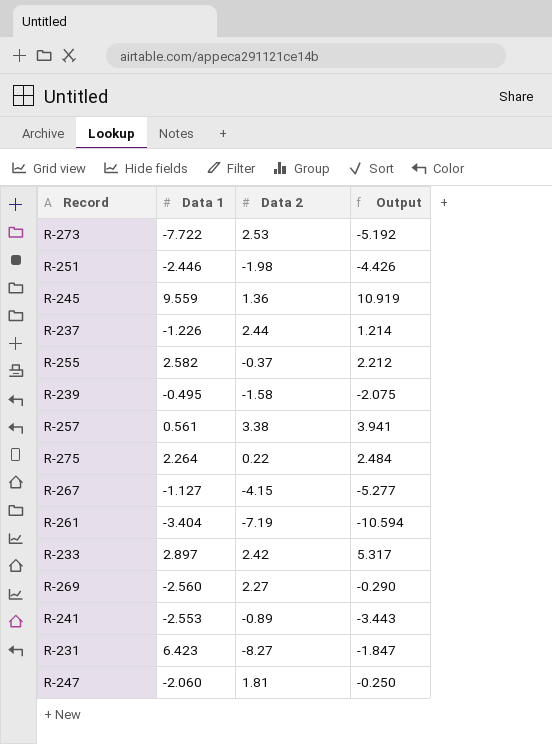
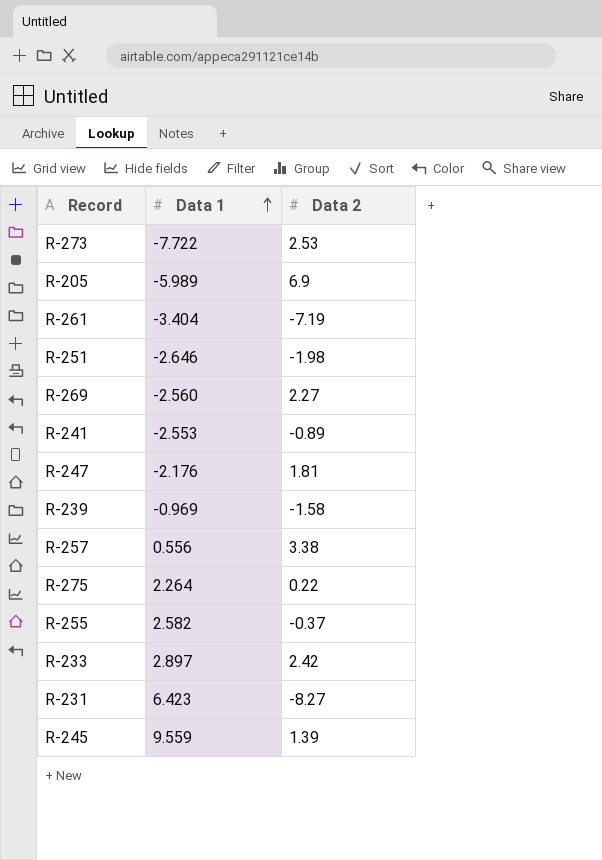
row order: none -> Data 1 ascending
column Output | formula: [Data 1] + [Data 2] -> none
row R-237: -1.226 | 2.44 | 1.214 -> none
row R-267: -1.127 | -4.15 | -5.277 -> none
row R-205: none -> -5.989 | 6.9
R-251 | Data 1: -2.446 -> -2.646
R-247 | Data 1: -2.060 -> -2.176
R-239 | Data 1: -0.495 -> -0.969
R-257 | Data 1: 0.561 -> 0.556
R-245 | Data 2: 1.36 -> 1.39

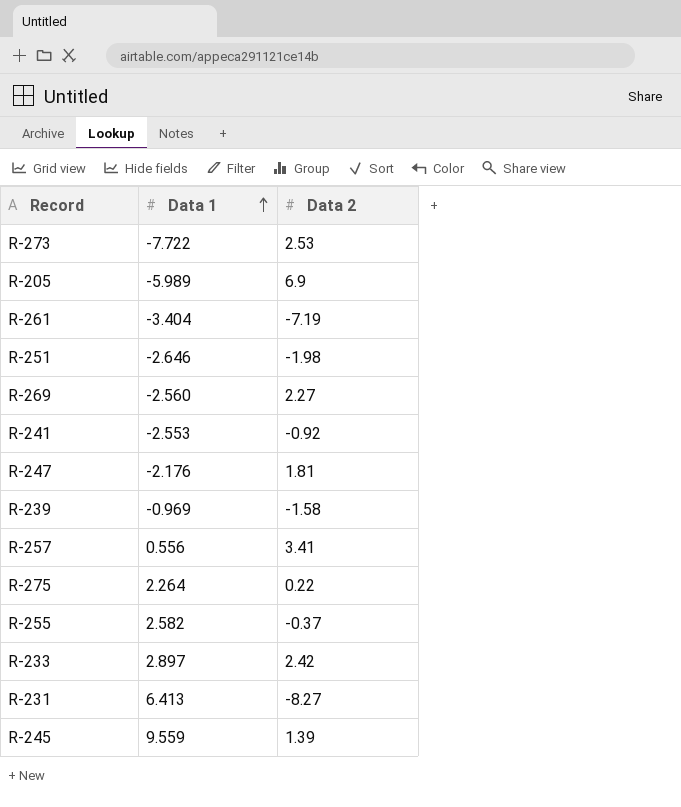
R-241 | Data 2: -0.89 -> -0.92
R-257 | Data 2: 3.38 -> 3.41
R-231 | Data 1: 6.423 -> 6.413

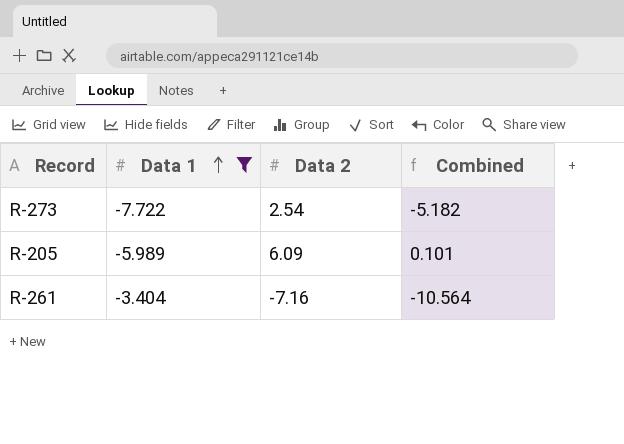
filter: none -> Data 1 <= -3.404
column Combined | formula: none -> [Data 1] + [Data 2]
R-273 | Data 2: 2.53 -> 2.54
R-205 | Data 2: 6.9 -> 6.09
R-261 | Data 2: -7.19 -> -7.16

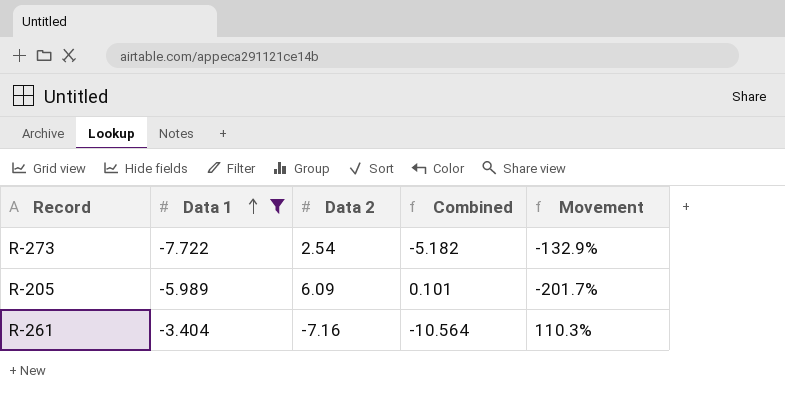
column Movement | formula: none -> ([Data 2] - [Data 1]) / [Data 1]

